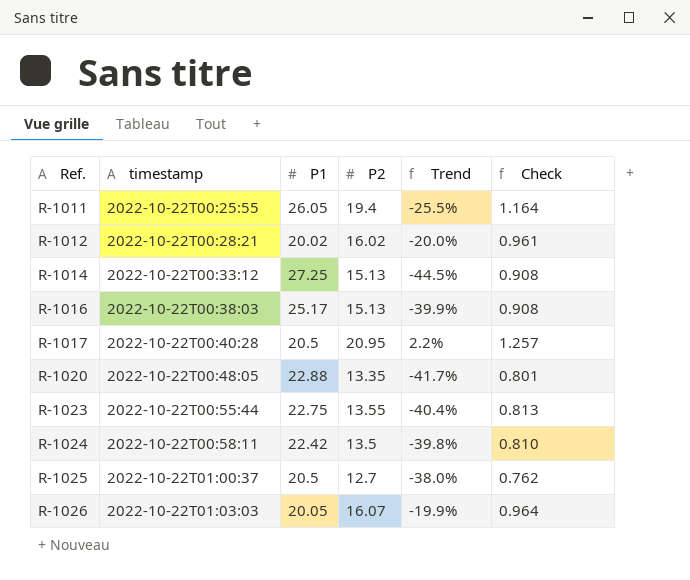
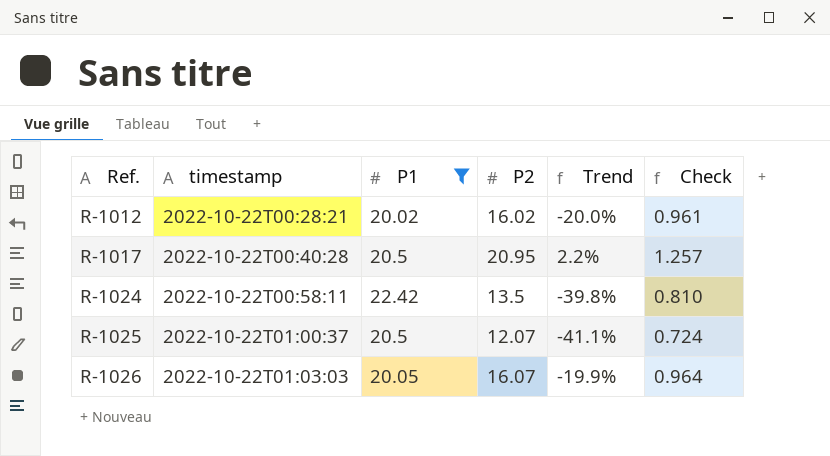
filter: none -> P1 <= 22.42
R-1025 | P2: 12.7 -> 12.07
R-1025 | Trend: -38.0% -> -41.1%
R-1025 | Check: 0.762 -> 0.724

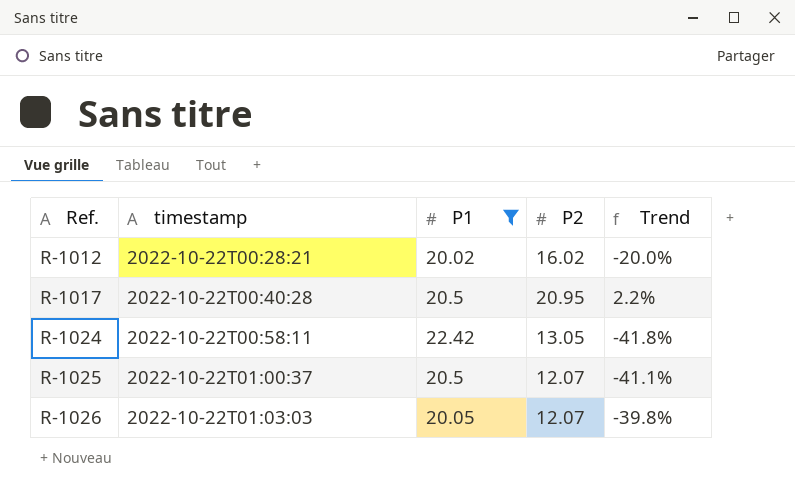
column Check | formula: [P2] * 0.06 -> none
R-1024 | P2: 13.5 -> 13.05
R-1024 | Trend: -39.8% -> -41.8%
R-1026 | P2: 16.07 -> 12.07
R-1026 | Trend: -19.9% -> -39.8%

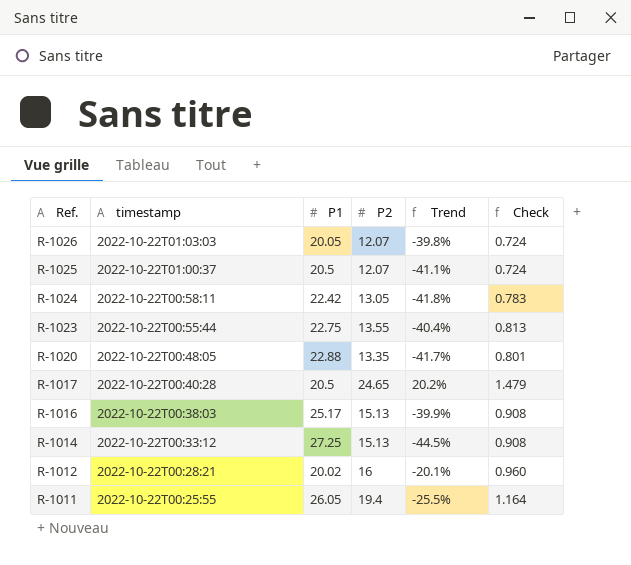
filter: P1 <= 22.42 -> none
row order: Ref. ascending -> Ref. descending
column Check | formula: none -> [P2] * 0.06
R-1017 | P2: 20.95 -> 24.65
R-1017 | Trend: 2.2% -> 20.2%
R-1012 | P2: 16.02 -> 16
R-1012 | Trend: -20.0% -> -20.1%

